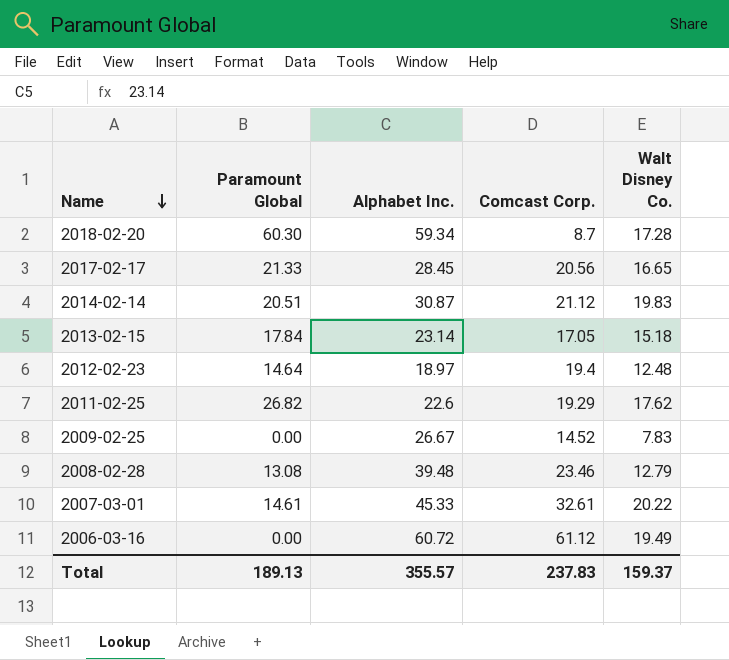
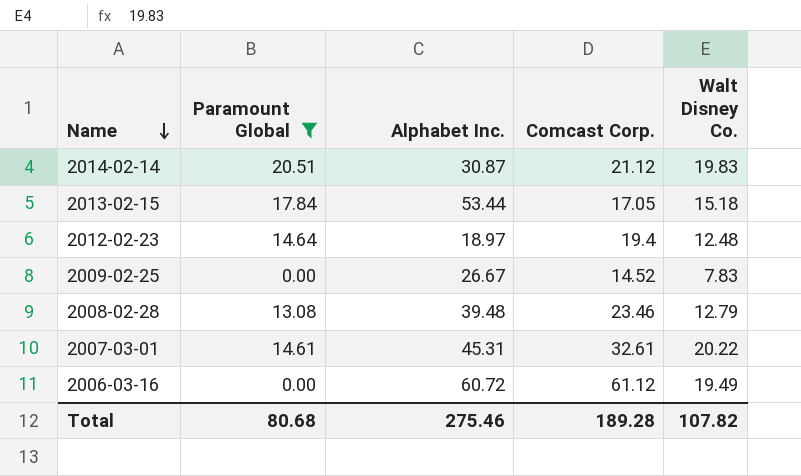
filter: none -> Paramount Global <= 20.51
2013-02-15 | Alphabet Inc.: 23.14 -> 53.44
2007-03-01 | Alphabet Inc.: 45.33 -> 45.31
Total | Paramount Global: 189.13 -> 80.68
Total | Alphabet Inc.: 355.57 -> 275.46
Total | Comcast Corp.: 237.83 -> 189.28
Total | Walt Disney Co.: 159.37 -> 107.82

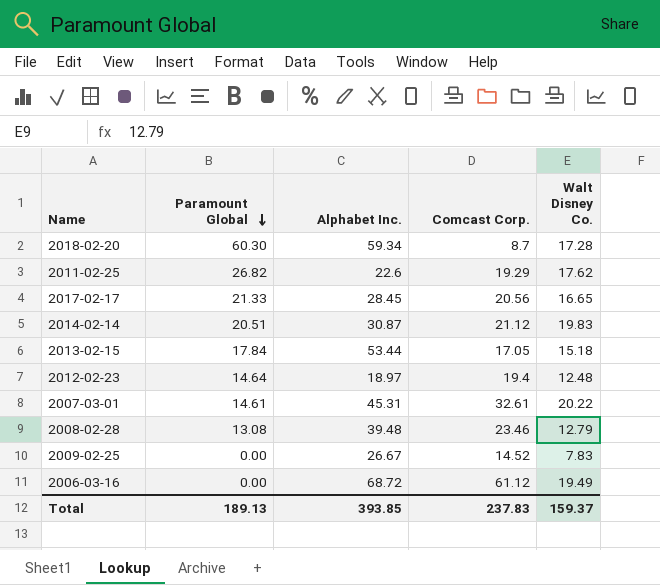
filter: Paramount Global <= 20.51 -> none
row order: Name descending -> Paramount Global descending
2006-03-16 | Alphabet Inc.: 60.72 -> 68.72
Total | Paramount Global: 80.68 -> 189.13
Total | Alphabet Inc.: 275.46 -> 393.85
Total | Comcast Corp.: 189.28 -> 237.83
Total | Walt Disney Co.: 107.82 -> 159.37

